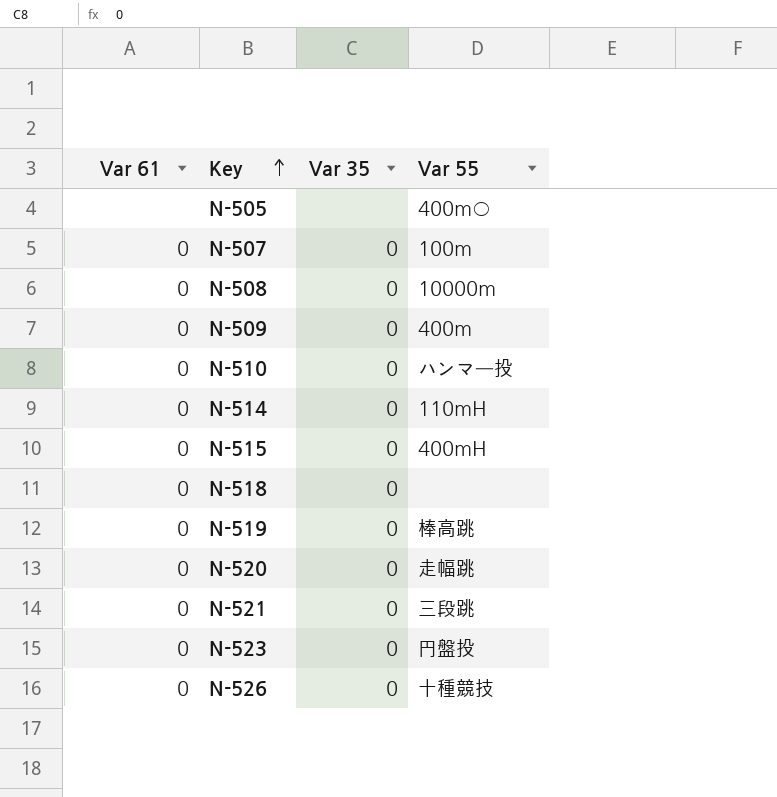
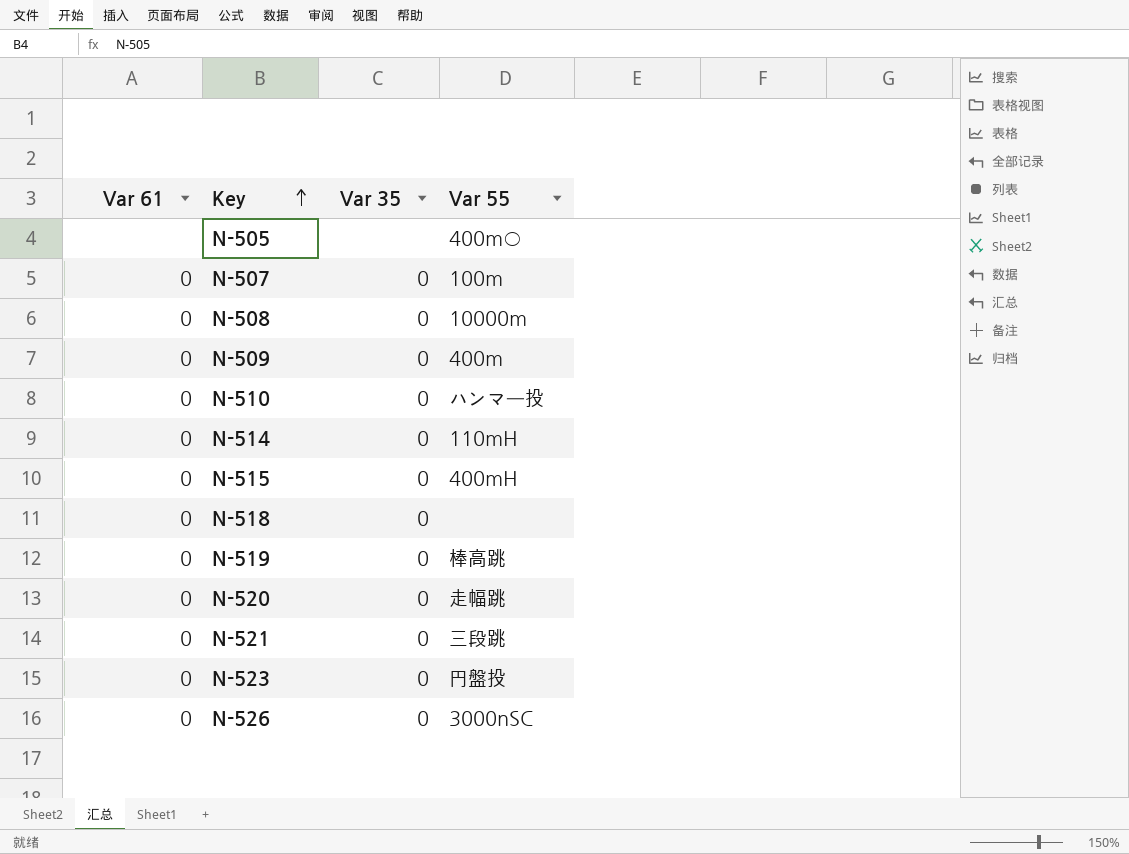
N-526 | Var 55: 十種競技 -> 3000nSC

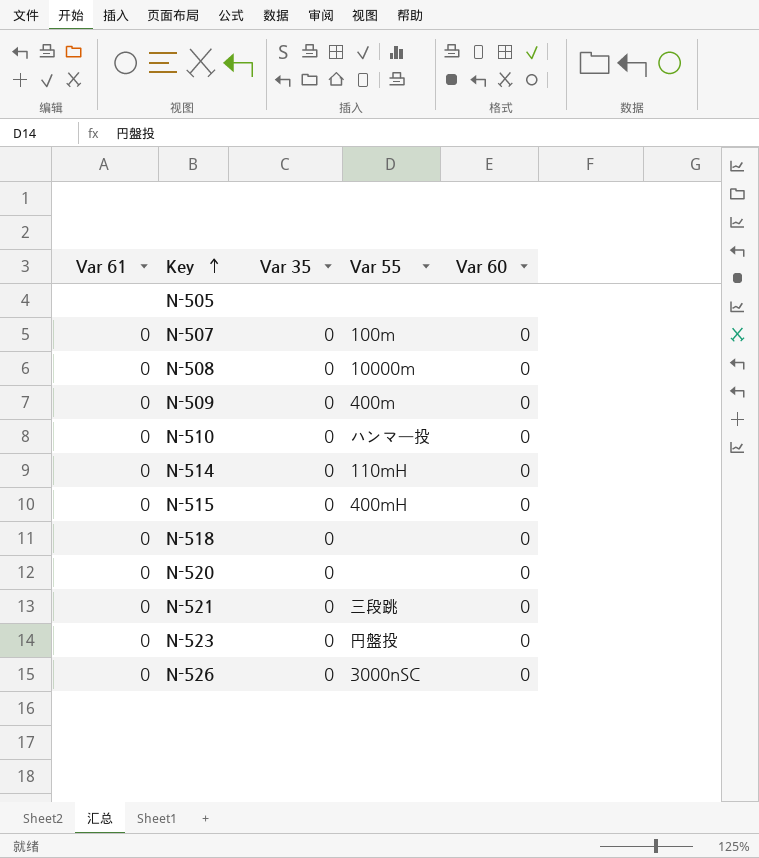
column Var 60 | position: none -> 5
row N-519: 0 | 0 | 棒高跳 -> none
N-505 | Var 55: 400m○ -> none
N-520 | Var 55: 走幅跳 -> none

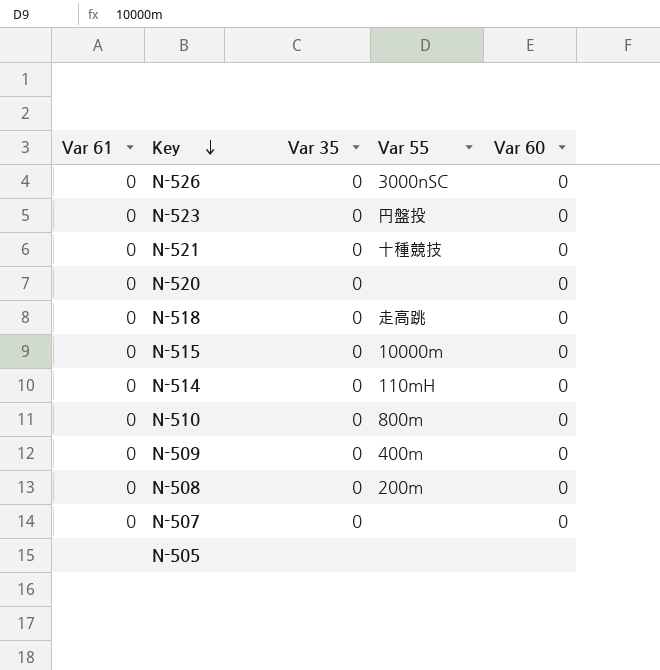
row order: Key ascending -> Key descending
N-521 | Var 55: 三段跳 -> 十種競技
N-518 | Var 55: none -> 走高跳
N-515 | Var 55: 400mH -> 10000m
N-510 | Var 55: ハンマー投 -> 800m
N-508 | Var 55: 10000m -> 200m
N-507 | Var 55: 100m -> none

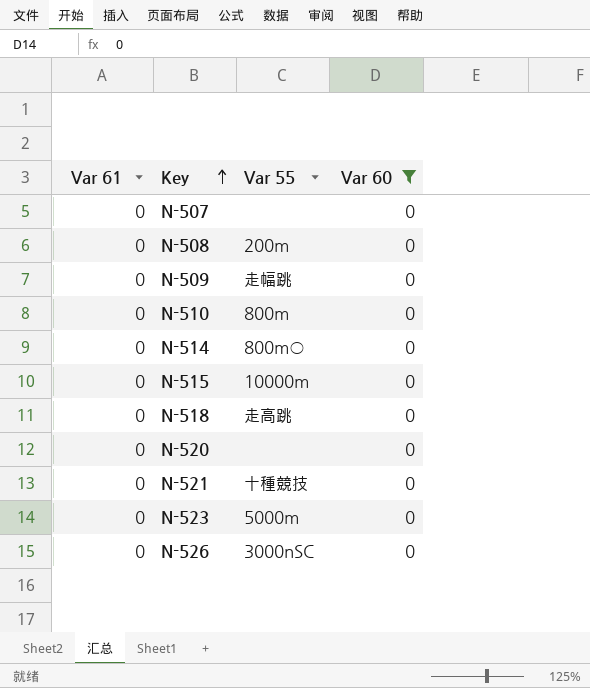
filter: none -> Var 60 = 0
row order: Key descending -> Key ascending
column Var 35 | position: 3 -> none
N-509 | Var 55: 400m -> 走幅跳
N-514 | Var 55: 110mH -> 800m○
N-523 | Var 55: 円盤投 -> 5000m

